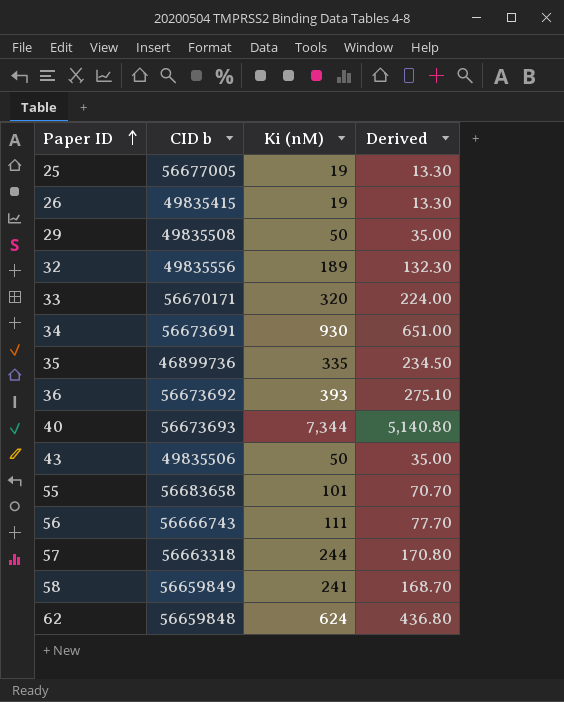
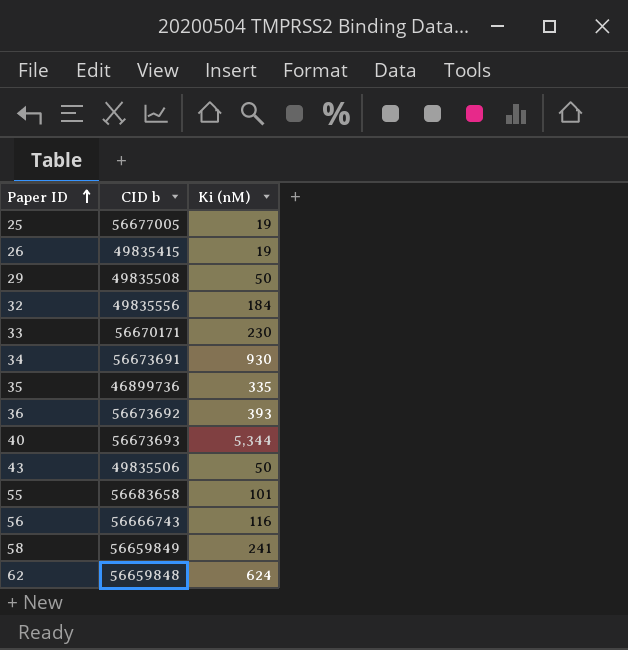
column Derived | formula: [Ki (nM)] * 0.7 -> none
row 57: 56663318 | 244 | 170.80 -> none
32 | Ki (nM): 189 -> 184
33 | Ki (nM): 320 -> 230
40 | Ki (nM): 7,344 -> 5,344
56 | Ki (nM): 111 -> 116

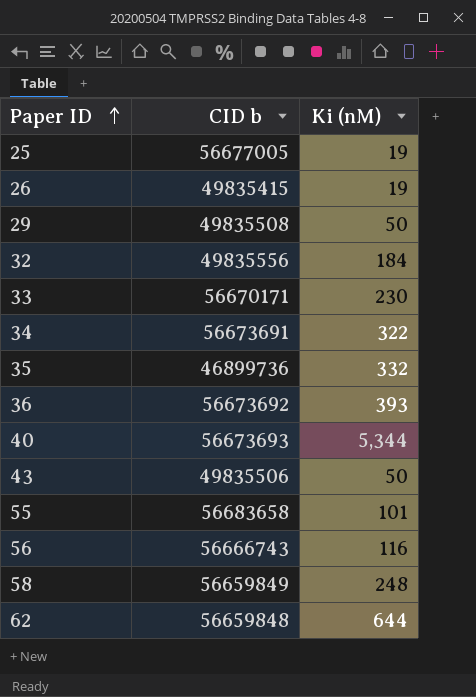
34 | Ki (nM): 930 -> 322
35 | Ki (nM): 335 -> 332
58 | Ki (nM): 241 -> 248
62 | Ki (nM): 624 -> 644

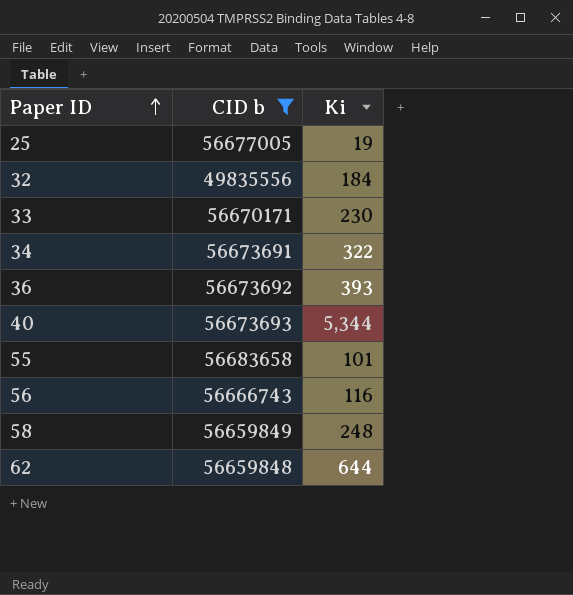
filter: none -> CID b >= 49835556
column name: Ki (nM) -> Ki

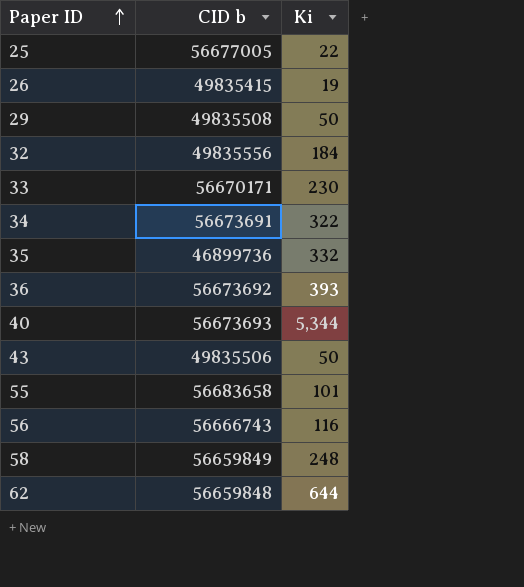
filter: CID b >= 49835556 -> none
25 | Ki: 19 -> 22

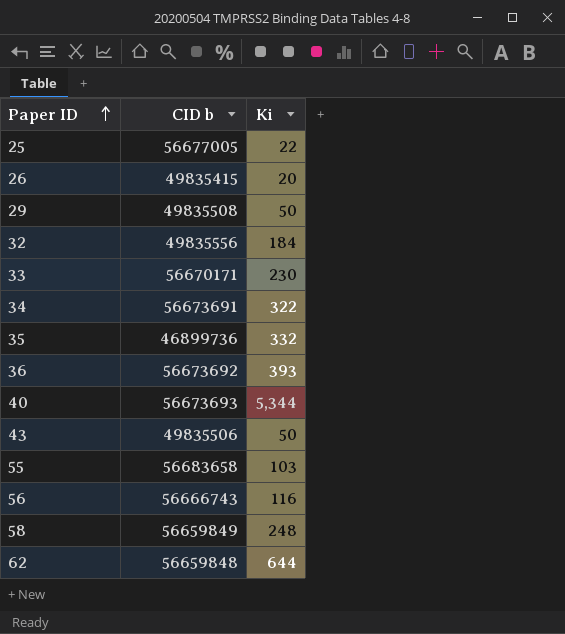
26 | Ki: 19 -> 20
55 | Ki: 101 -> 103

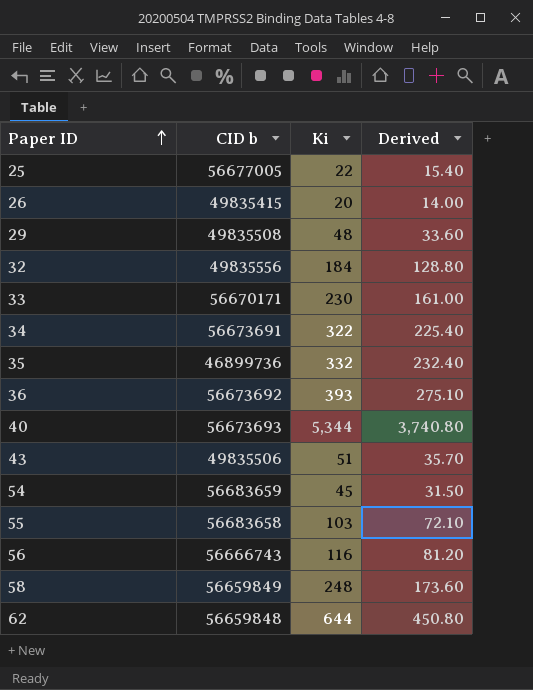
column Derived | formula: none -> [Ki] * 0.7
29 | Ki: 50 -> 48
43 | Ki: 50 -> 51
row 54: none -> 56683659 | 45 | 31.50

